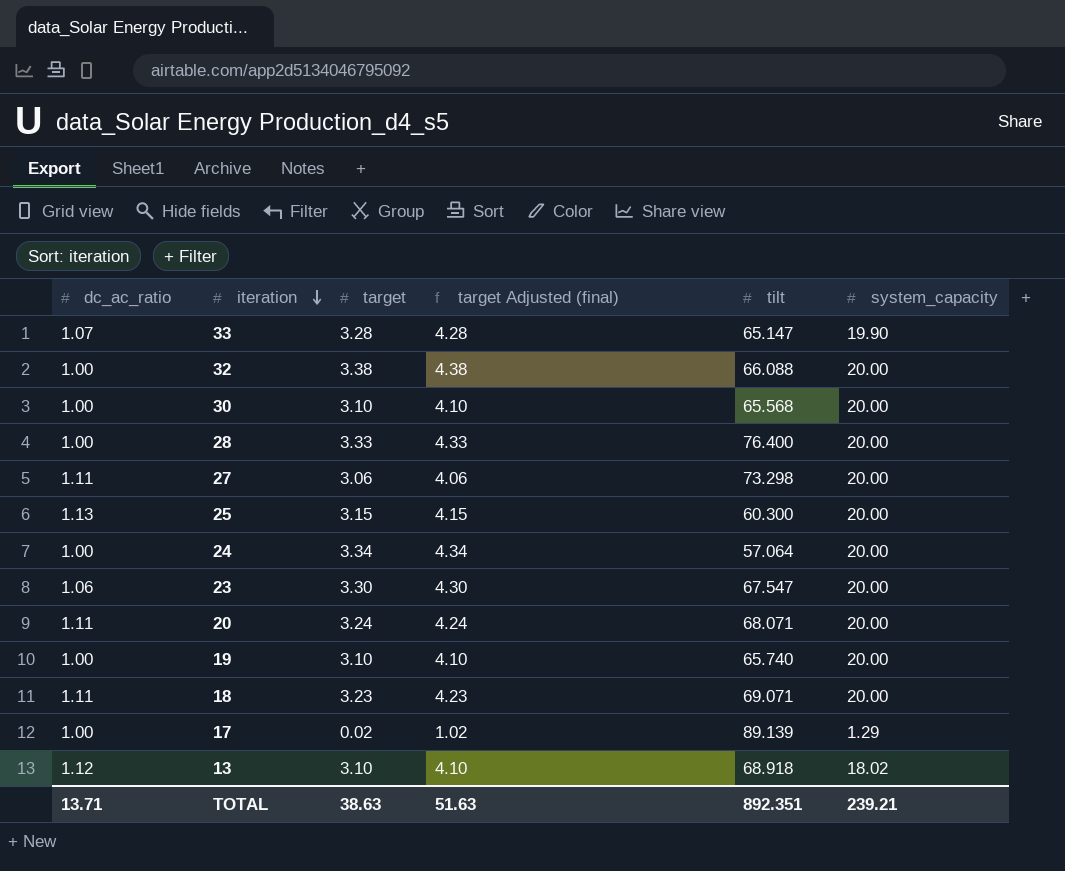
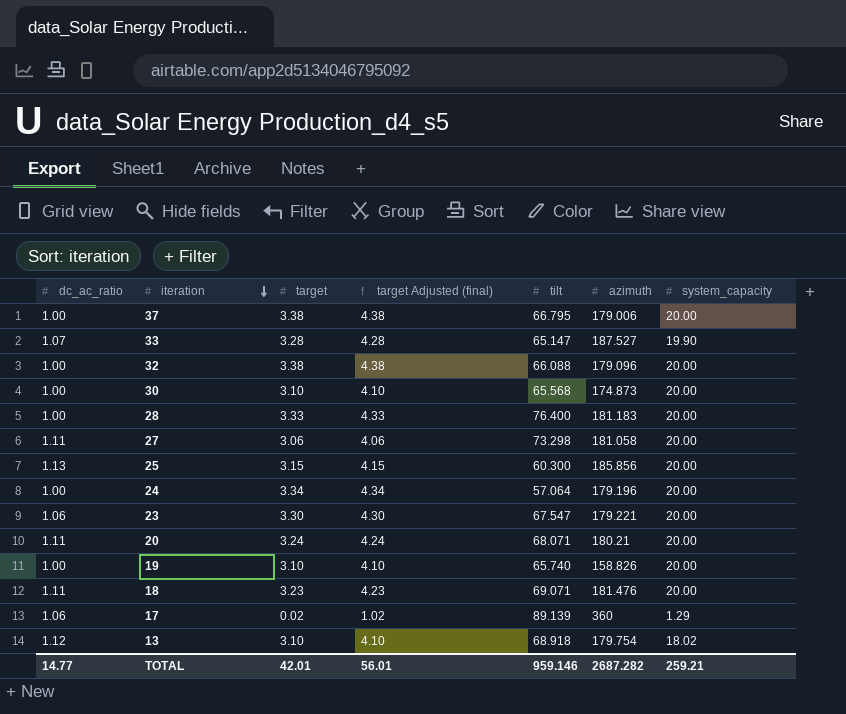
column azimuth | position: none -> 6
row 37: none -> 1.00 | 3.38 | 4.38 | 66.795 | 179.006 | 20.00
17 | dc_ac_ratio: 1.00 -> 1.06
TOTAL | dc_ac_ratio: 13.71 -> 14.77
TOTAL | target: 38.63 -> 42.01
TOTAL | target Adjusted (final): 51.63 -> 56.01
TOTAL | tilt: 892.351 -> 959.146
TOTAL | system_capacity: 239.21 -> 259.21

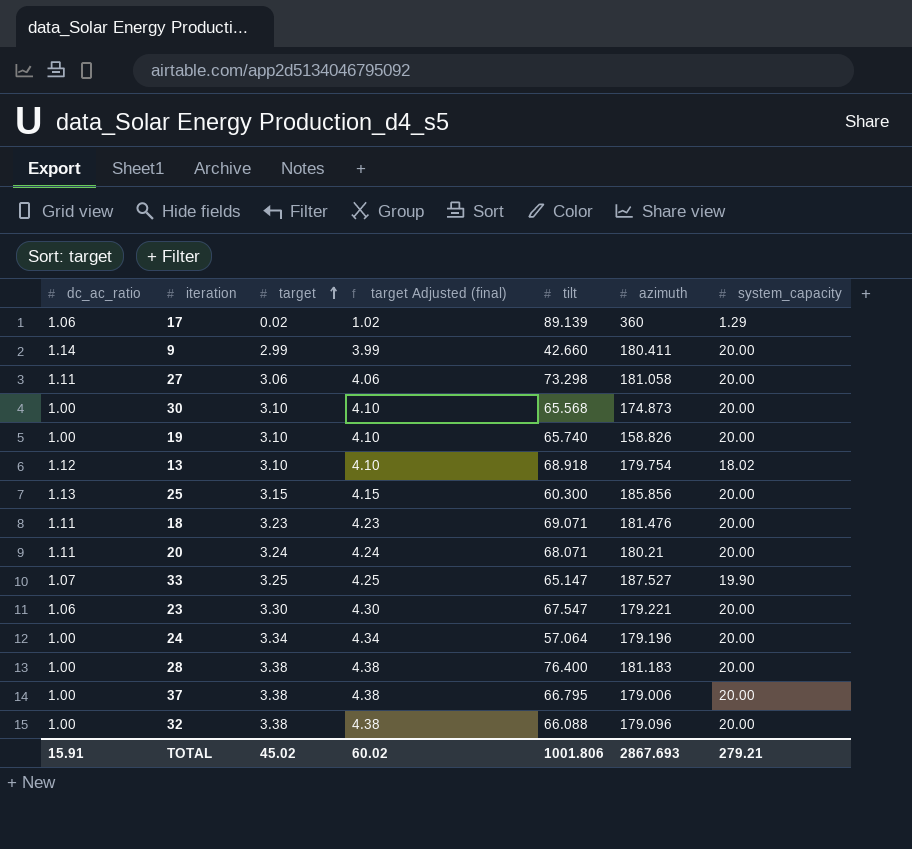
row order: iteration descending -> target ascending
row 9: none -> 1.14 | 2.99 | 3.99 | 42.660 | 180.411 | 20.00
33 | target: 3.28 -> 3.25
33 | target Adjusted (final): 4.28 -> 4.25
28 | target: 3.33 -> 3.38
28 | target Adjusted (final): 4.33 -> 4.38
TOTAL | dc_ac_ratio: 14.77 -> 15.91
TOTAL | target: 42.01 -> 45.02
TOTAL | target Adjusted (final): 56.01 -> 60.02
TOTAL | tilt: 959.146 -> 1001.806
TOTAL | azimuth: 2687.282 -> 2867.693
TOTAL | system_capacity: 259.21 -> 279.21

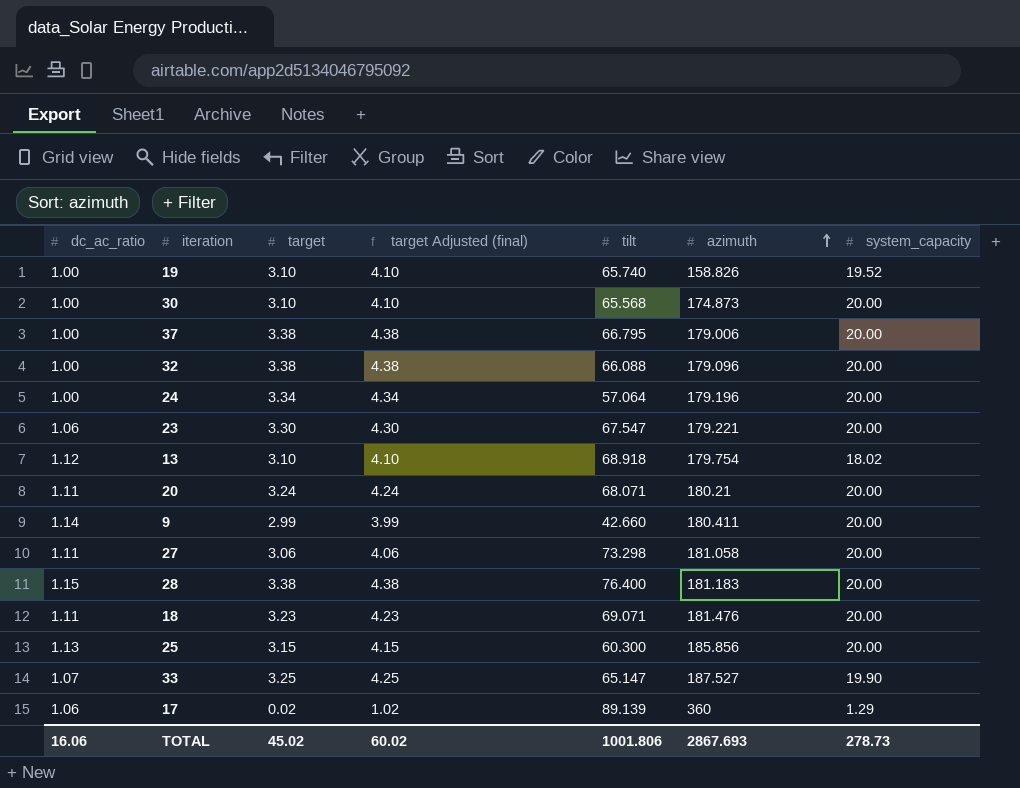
row order: target ascending -> azimuth ascending
19 | system_capacity: 20.00 -> 19.52
28 | dc_ac_ratio: 1.00 -> 1.15
TOTAL | dc_ac_ratio: 15.91 -> 16.06
TOTAL | system_capacity: 279.21 -> 278.73

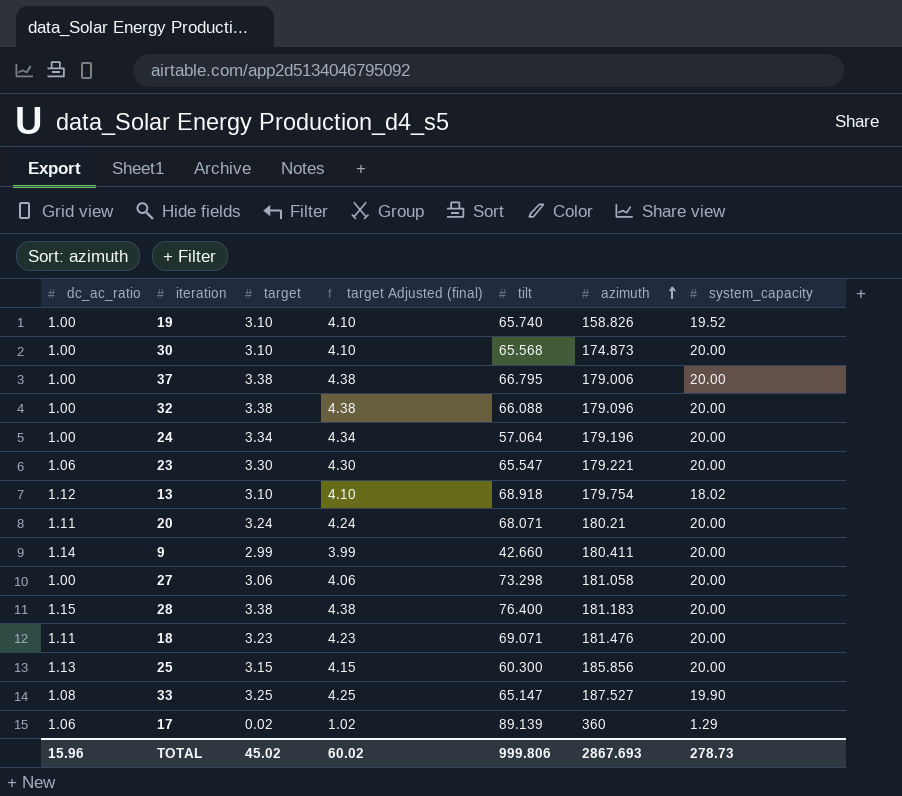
23 | tilt: 67.547 -> 65.547
27 | dc_ac_ratio: 1.11 -> 1.00
33 | dc_ac_ratio: 1.07 -> 1.08
TOTAL | dc_ac_ratio: 16.06 -> 15.96
TOTAL | tilt: 1001.806 -> 999.806

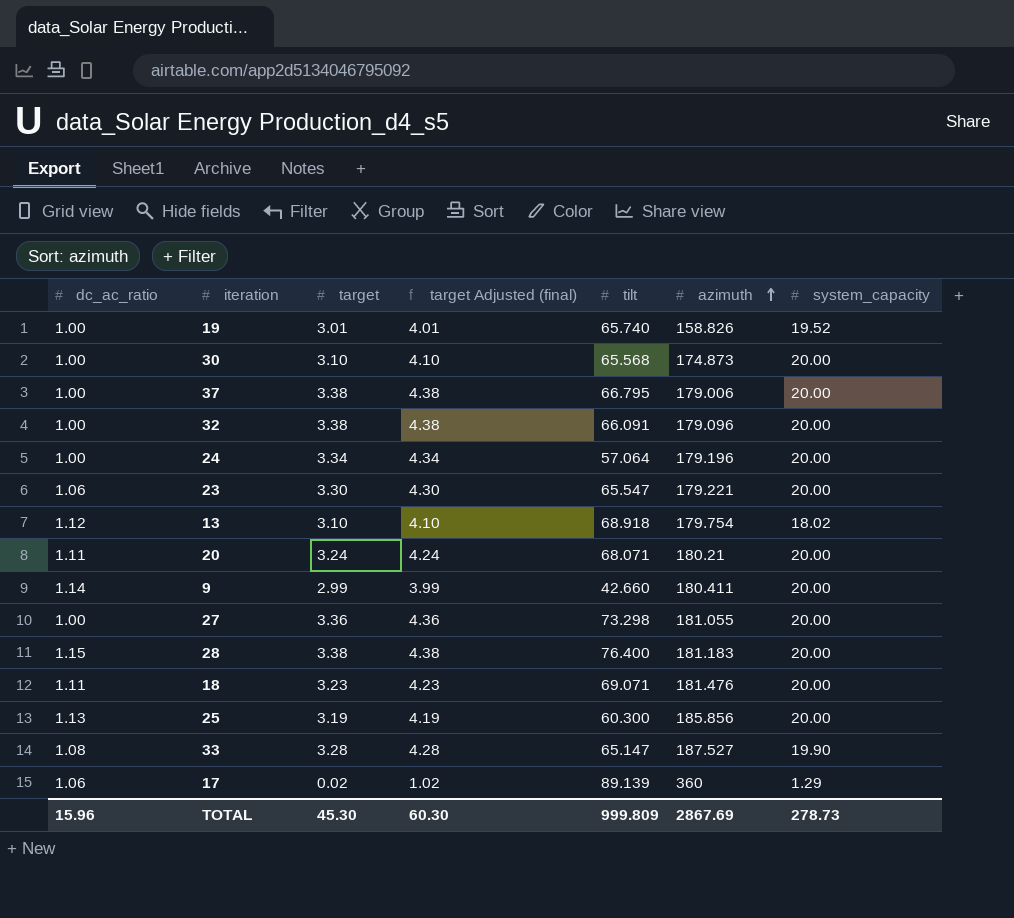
19 | target: 3.10 -> 3.01
19 | target Adjusted (final): 4.10 -> 4.01
32 | tilt: 66.088 -> 66.091
27 | target: 3.06 -> 3.36
27 | target Adjusted (final): 4.06 -> 4.36
27 | azimuth: 181.058 -> 181.055
25 | target: 3.15 -> 3.19
25 | target Adjusted (final): 4.15 -> 4.19
33 | target: 3.25 -> 3.28
33 | target Adjusted (final): 4.25 -> 4.28
TOTAL | target: 45.02 -> 45.30
TOTAL | target Adjusted (final): 60.02 -> 60.30
TOTAL | tilt: 999.806 -> 999.809
TOTAL | azimuth: 2867.693 -> 2867.69

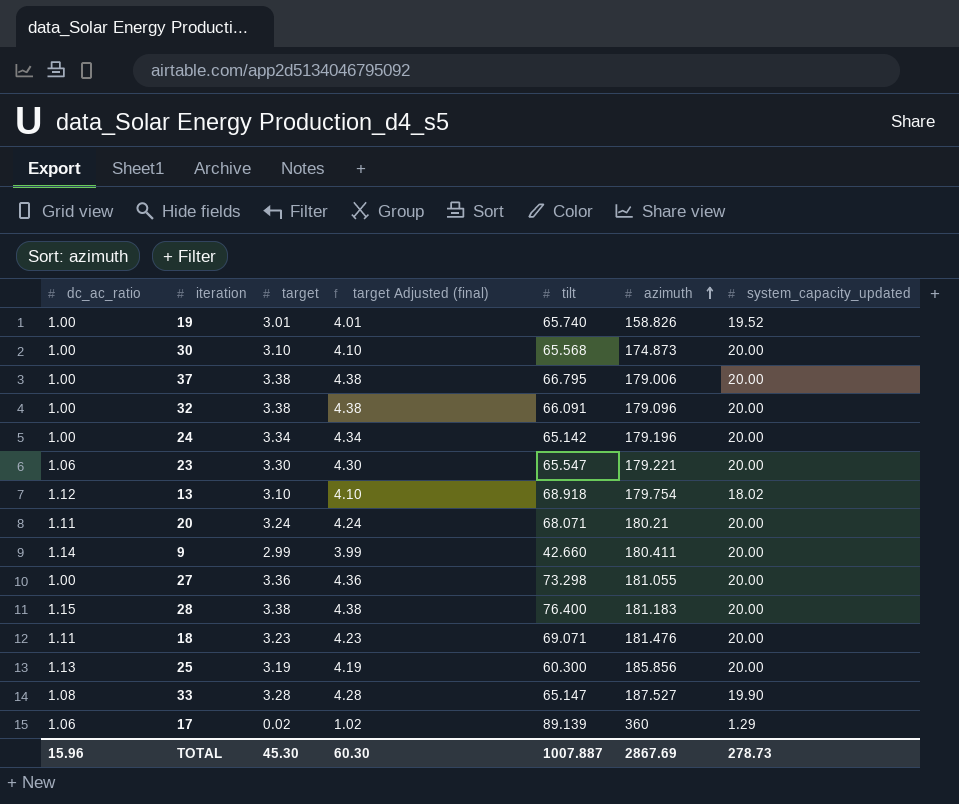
column name: system_capacity -> system_capacity_updated
24 | tilt: 57.064 -> 65.142
TOTAL | tilt: 999.809 -> 1007.887

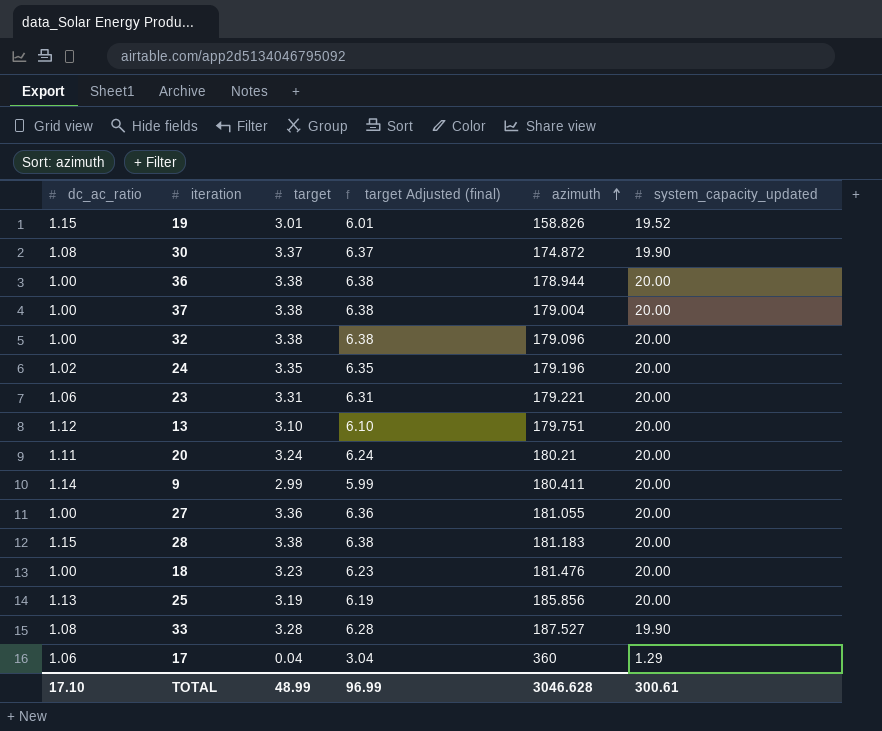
column tilt | position: 5 -> none
column target Adjusted (final) | formula: [target] + 1 -> [target] + 3
19 | dc_ac_ratio: 1.00 -> 1.15
30 | dc_ac_ratio: 1.00 -> 1.08
30 | target: 3.10 -> 3.37
30 | azimuth: 174.873 -> 174.872
30 | system_capacity_updated: 20.00 -> 19.90
row 36: none -> 1.00 | 3.38 | 6.38 | 178.944 | 20.00
37 | azimuth: 179.006 -> 179.004
24 | dc_ac_ratio: 1.00 -> 1.02
24 | target: 3.34 -> 3.35
23 | target: 3.30 -> 3.31
13 | azimuth: 179.754 -> 179.751
13 | system_capacity_updated: 18.02 -> 20.00
18 | dc_ac_ratio: 1.11 -> 1.00
17 | target: 0.02 -> 0.04
TOTAL | dc_ac_ratio: 15.96 -> 17.10
TOTAL | target: 45.30 -> 48.99
TOTAL | target Adjusted (final): 60.30 -> 96.99
TOTAL | azimuth: 2867.69 -> 3046.628
TOTAL | system_capacity_updated: 278.73 -> 300.61

